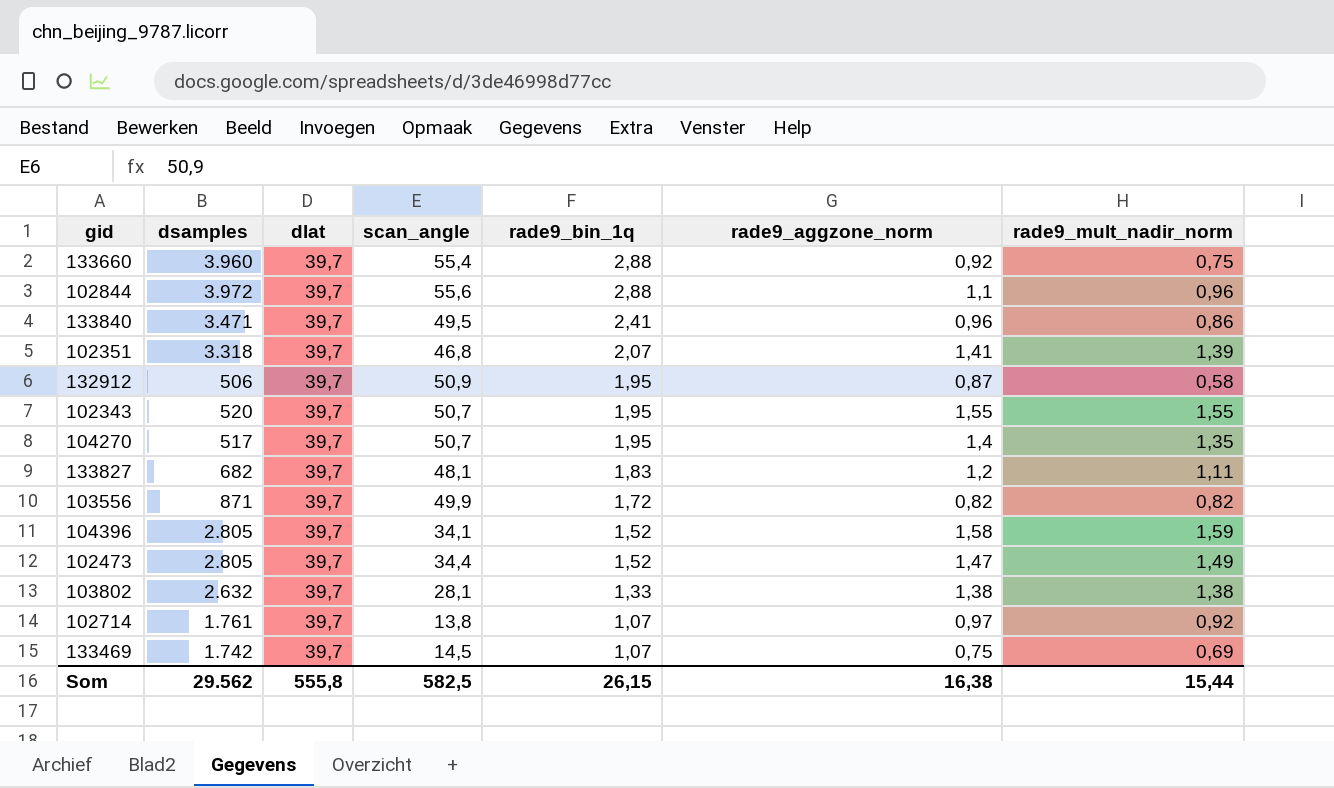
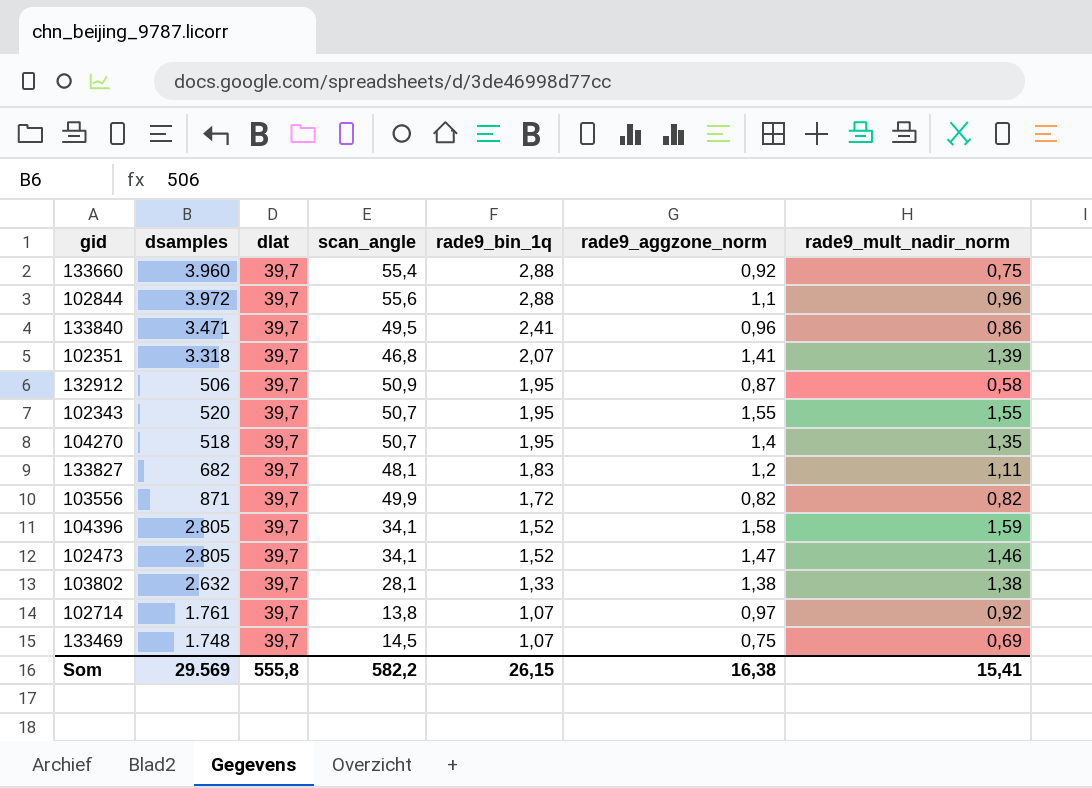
104270 | dsamples: 517 -> 518
102473 | scan_angle: 34,4 -> 34,1
102473 | rade9_mult_nadir_norm: 1,49 -> 1,46
133469 | dsamples: 1.742 -> 1.748
Som | dsamples: 29.562 -> 29.569
Som | scan_angle: 582,5 -> 582,2
Som | rade9_mult_nadir_norm: 15,44 -> 15,41

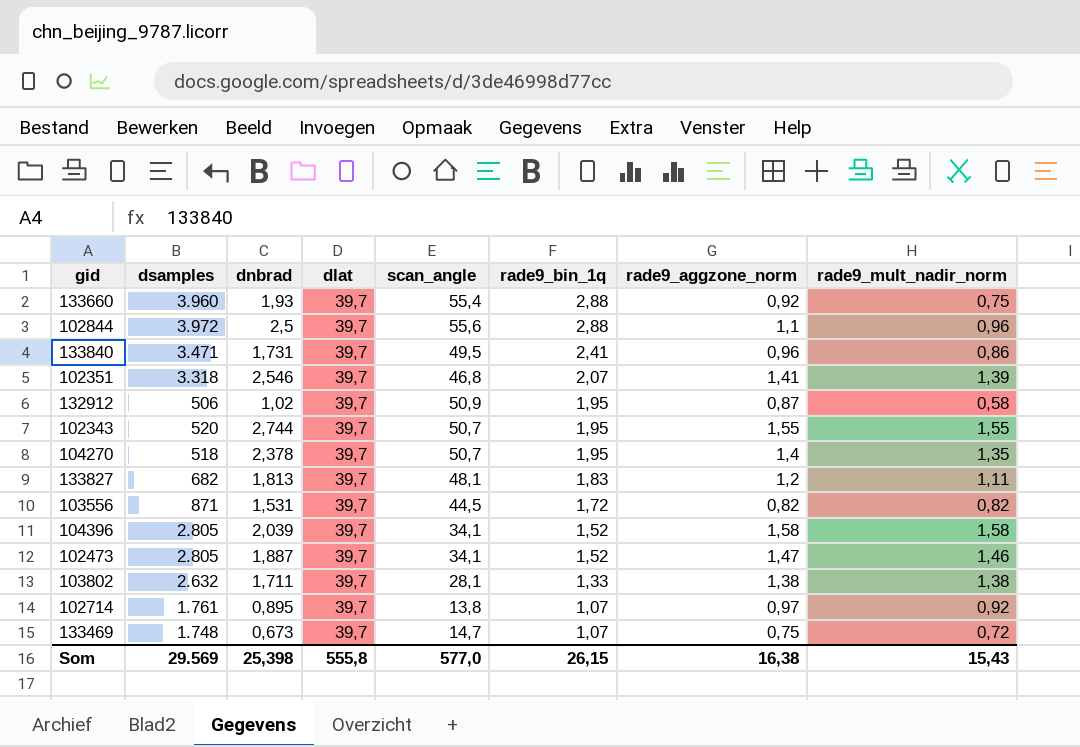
column dnbrad | position: none -> 3
103556 | scan_angle: 49,9 -> 44,5
104396 | rade9_mult_nadir_norm: 1,59 -> 1,58
133469 | scan_angle: 14,5 -> 14,7
133469 | rade9_mult_nadir_norm: 0,69 -> 0,72
Som | scan_angle: 582,2 -> 577,0
Som | rade9_mult_nadir_norm: 15,41 -> 15,43

